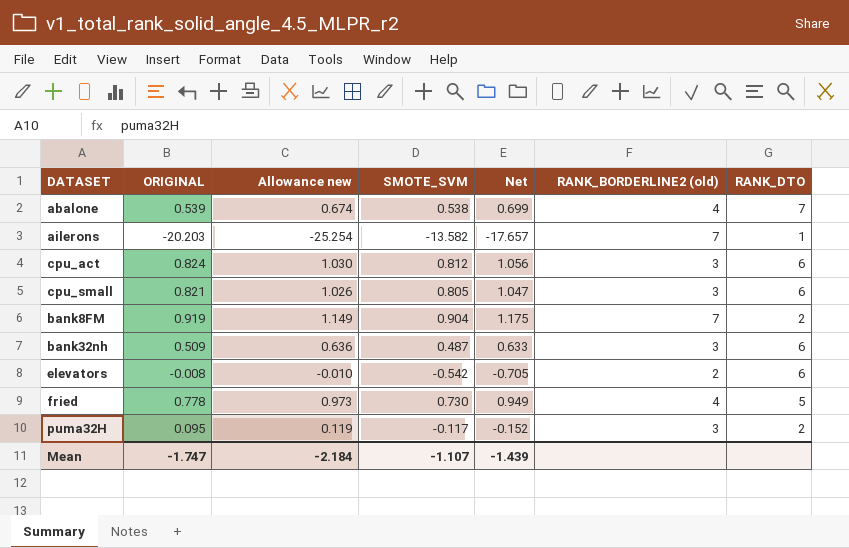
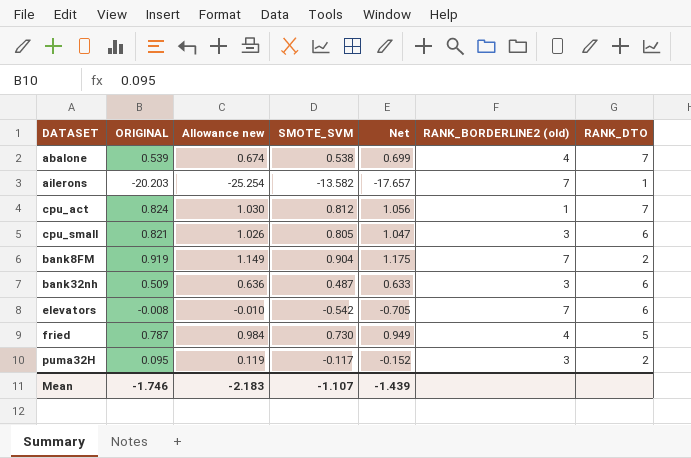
cpu_act | RANK_BORDERLINE2 (old): 3 -> 1
cpu_act | RANK_DTO: 6 -> 7
elevators | RANK_BORDERLINE2 (old): 2 -> 7
fried | ORIGINAL: 0.778 -> 0.787
fried | Allowance new: 0.973 -> 0.984
Mean | ORIGINAL: -1.747 -> -1.746
Mean | Allowance new: -2.184 -> -2.183

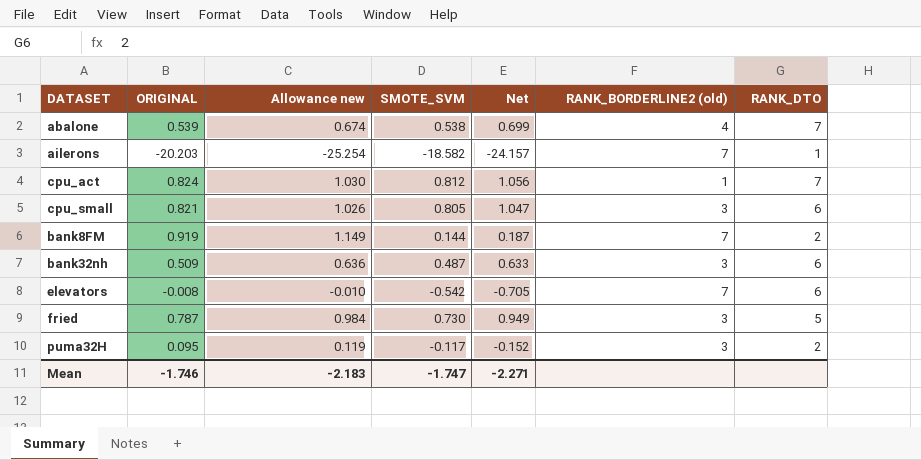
ailerons | SMOTE_SVM: -13.582 -> -18.582
ailerons | Net: -17.657 -> -24.157
bank8FM | SMOTE_SVM: 0.904 -> 0.144
bank8FM | Net: 1.175 -> 0.187
fried | RANK_BORDERLINE2 (old): 4 -> 3
Mean | SMOTE_SVM: -1.107 -> -1.747
Mean | Net: -1.439 -> -2.271

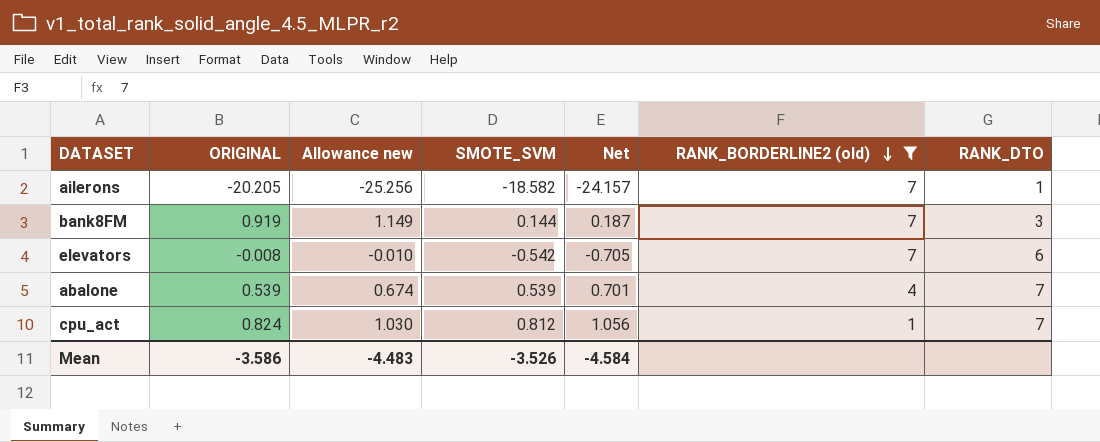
filter: none -> RANK_BORDERLINE2 (old) != 3
row order: none -> RANK_BORDERLINE2 (old) descending
ailerons | ORIGINAL: -20.203 -> -20.205
ailerons | Allowance new: -25.254 -> -25.256
bank8FM | RANK_DTO: 2 -> 3
abalone | SMOTE_SVM: 0.538 -> 0.539
abalone | Net: 0.699 -> 0.701
Mean | ORIGINAL: -1.746 -> -3.586
Mean | Allowance new: -2.183 -> -4.483
Mean | SMOTE_SVM: -1.747 -> -3.526
Mean | Net: -2.271 -> -4.584

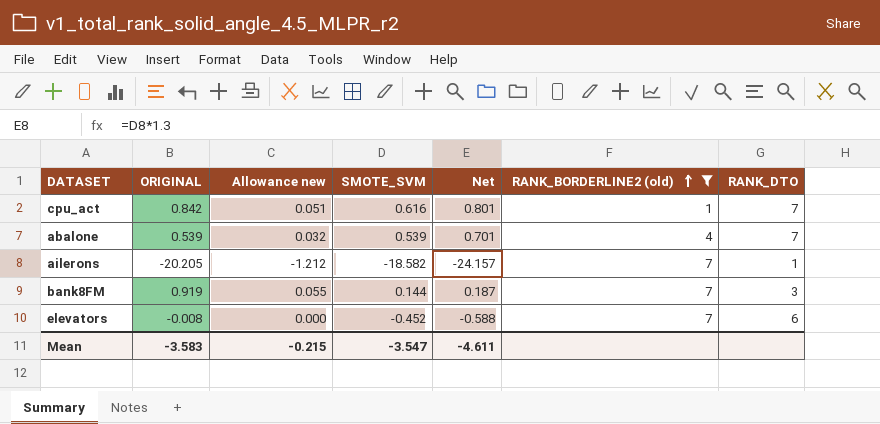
row order: RANK_BORDERLINE2 (old) descending -> RANK_BORDERLINE2 (old) ascending
column Allowance new | formula: [ORIGINAL] * 1.25 -> [ORIGINAL] * 0.06
cpu_act | ORIGINAL: 0.824 -> 0.842
cpu_act | SMOTE_SVM: 0.812 -> 0.616
cpu_act | Net: 1.056 -> 0.801
elevators | SMOTE_SVM: -0.542 -> -0.452
elevators | Net: -0.705 -> -0.588
Mean | ORIGINAL: -3.586 -> -3.583
Mean | Allowance new: -4.483 -> -0.215
Mean | SMOTE_SVM: -3.526 -> -3.547
Mean | Net: -4.584 -> -4.611

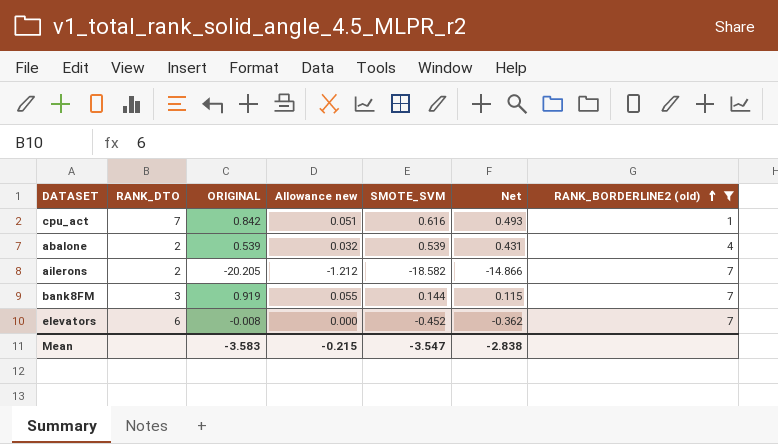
column RANK_DTO | position: 7 -> 2
column Net | formula: [SMOTE_SVM] * 1.3 -> [SMOTE_SVM] * 0.8
abalone | RANK_DTO: 7 -> 2
ailerons | RANK_DTO: 1 -> 2
Mean | Net: -4.611 -> -2.838

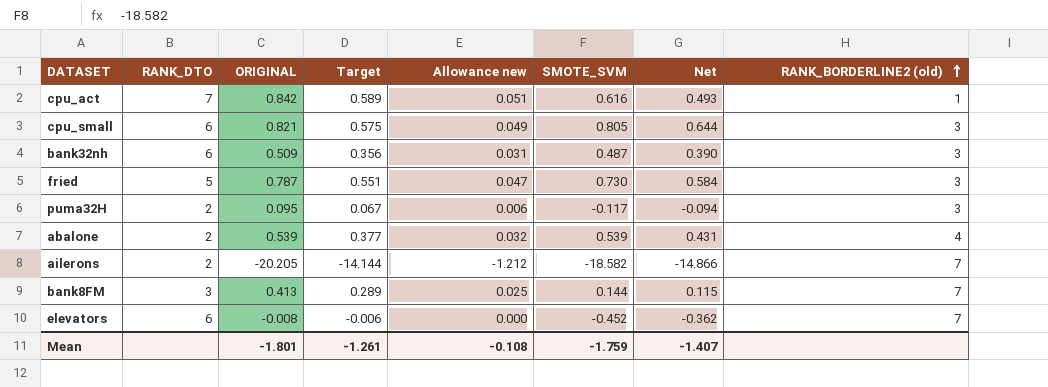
filter: RANK_BORDERLINE2 (old) != 3 -> none
column Target | formula: none -> [ORIGINAL] * 0.7
bank8FM | ORIGINAL: 0.919 -> 0.413
bank8FM | Allowance new: 0.055 -> 0.025
Mean | ORIGINAL: -3.583 -> -1.801
Mean | Allowance new: -0.215 -> -0.108
Mean | SMOTE_SVM: -3.547 -> -1.759
Mean | Net: -2.838 -> -1.407

